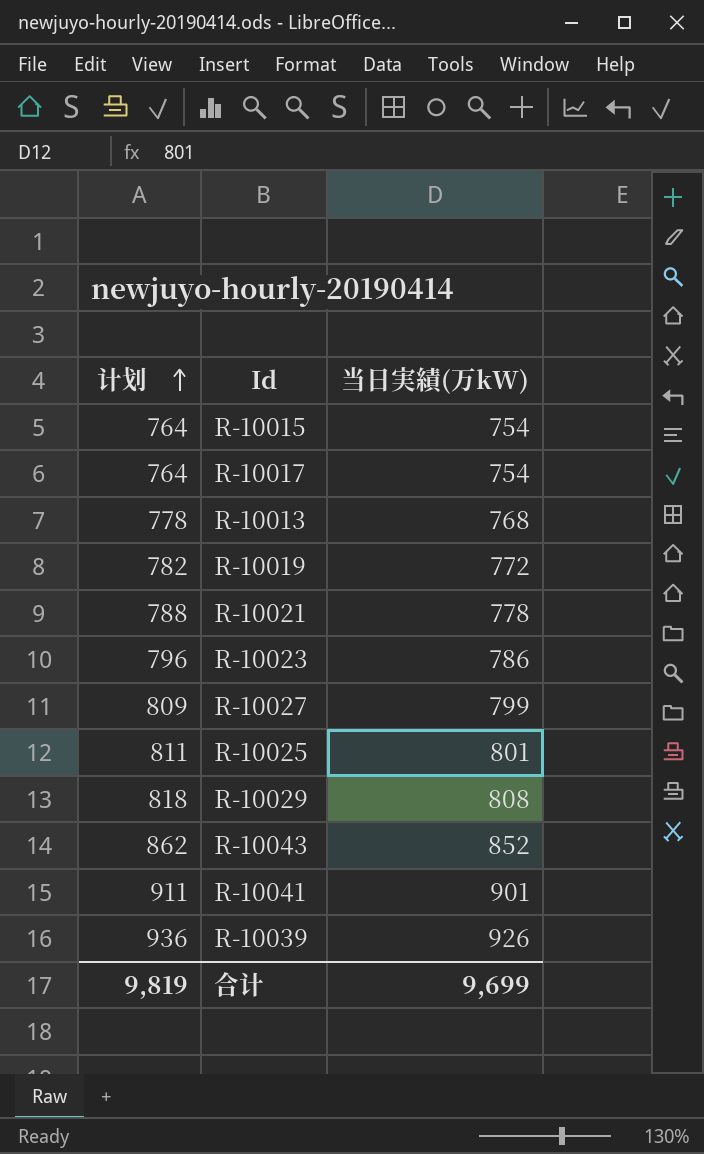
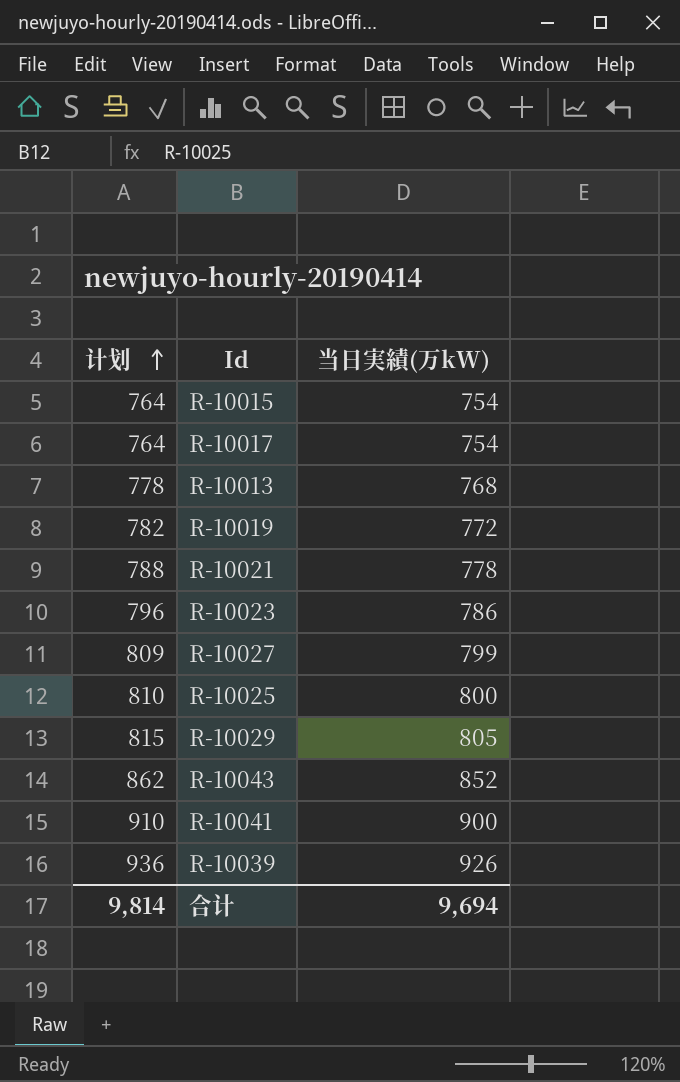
R-10025 | 计划: 811 -> 810
R-10025 | 当日実績(万kW): 801 -> 800
R-10029 | 计划: 818 -> 815
R-10029 | 当日実績(万kW): 808 -> 805
R-10041 | 计划: 911 -> 910
R-10041 | 当日実績(万kW): 901 -> 900
合计 | 计划: 9,819 -> 9,814
合计 | 当日実績(万kW): 9,699 -> 9,694

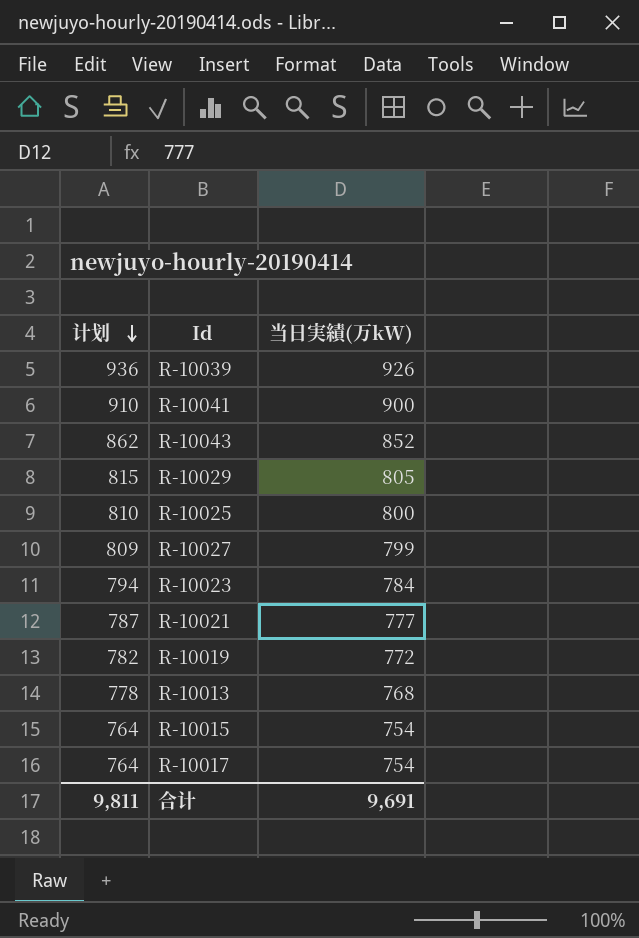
row order: 计划 ascending -> 计划 descending
R-10023 | 计划: 796 -> 794
R-10023 | 当日実績(万kW): 786 -> 784
R-10021 | 计划: 788 -> 787
R-10021 | 当日実績(万kW): 778 -> 777
合计 | 计划: 9,814 -> 9,811
合计 | 当日実績(万kW): 9,694 -> 9,691

